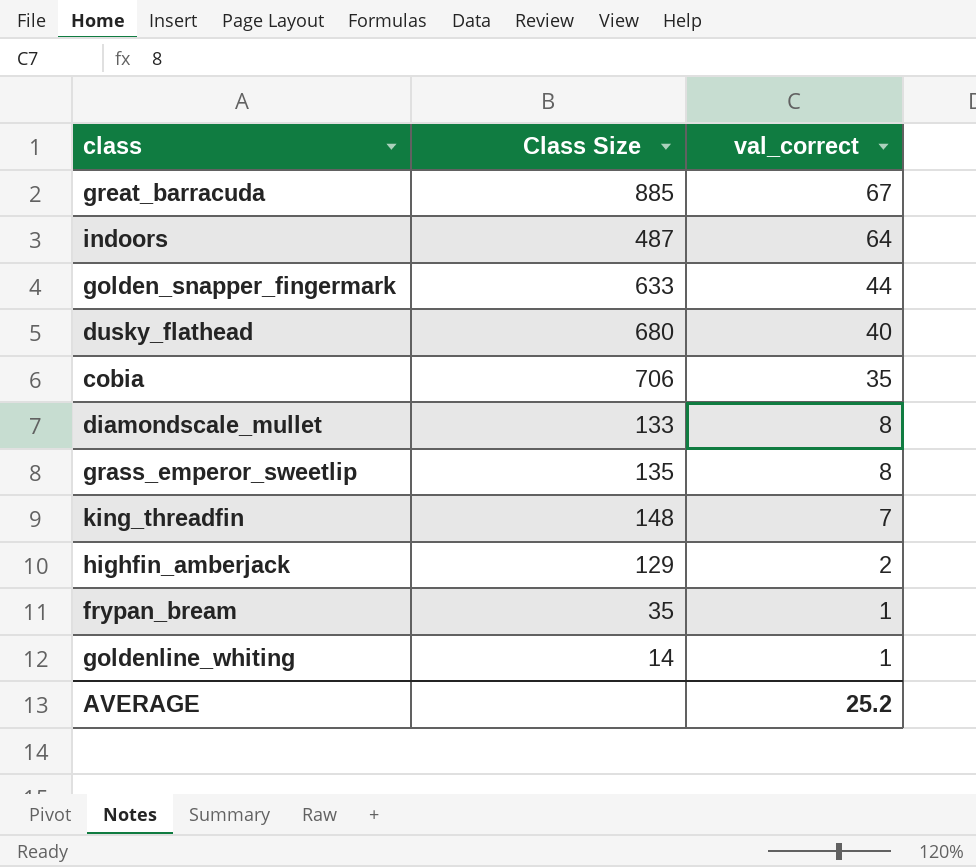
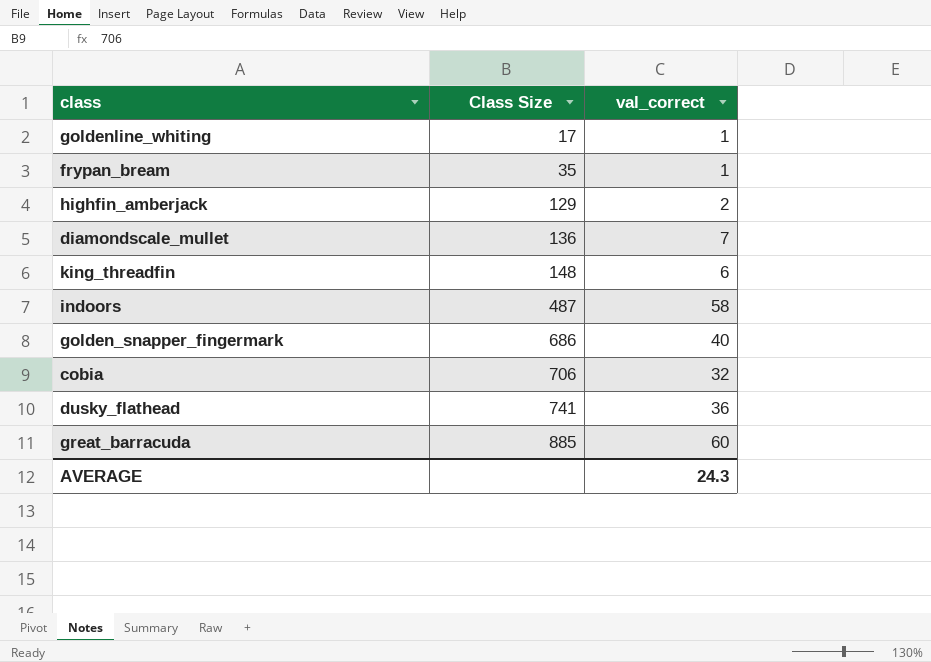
row order: val_correct descending -> Class Size ascending
row grass_emperor_sweetlip: 135 | 8 -> none
goldenline_whiting | Class Size: 14 -> 17
diamondscale_mullet | Class Size: 133 -> 136
diamondscale_mullet | val_correct: 8 -> 7
king_threadfin | val_correct: 7 -> 6
indoors | val_correct: 64 -> 58
golden_snapper_fingermark | Class Size: 633 -> 686
golden_snapper_fingermark | val_correct: 44 -> 40
cobia | val_correct: 35 -> 32
dusky_flathead | Class Size: 680 -> 741
dusky_flathead | val_correct: 40 -> 36
great_barracuda | val_correct: 67 -> 60
AVERAGE | val_correct: 25.2 -> 24.3

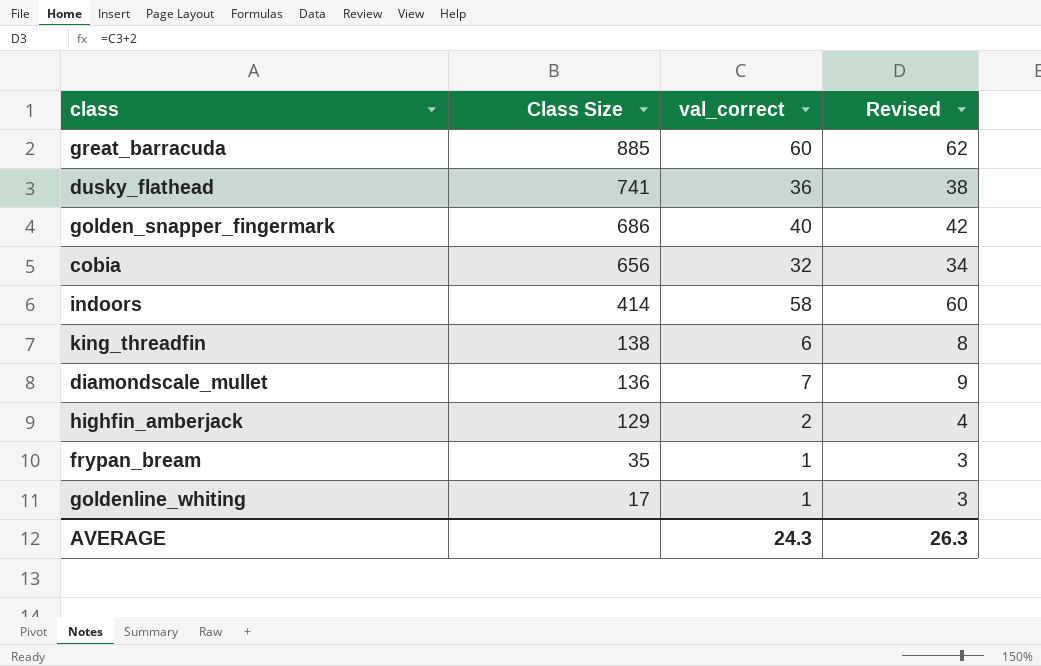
row order: Class Size ascending -> Class Size descending
column Revised | formula: none -> [val_correct] + 2
cobia | Class Size: 706 -> 656
indoors | Class Size: 487 -> 414
king_threadfin | Class Size: 148 -> 138

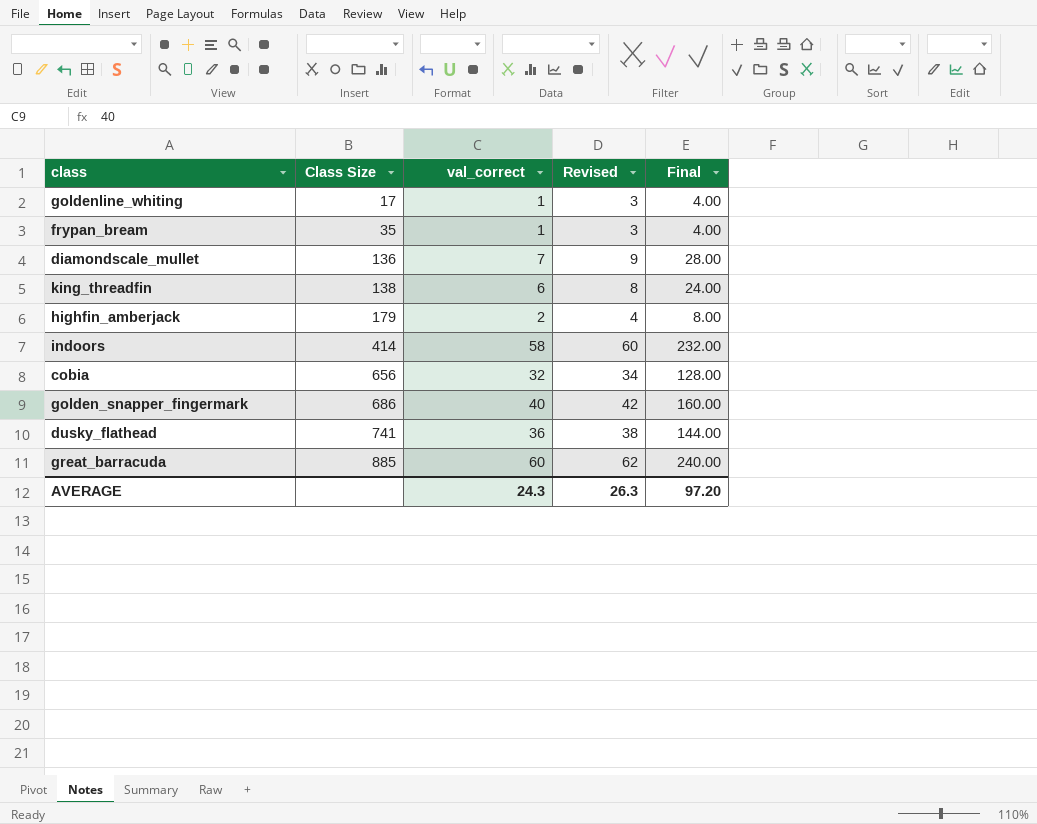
row order: Class Size descending -> Class Size ascending
column Final | formula: none -> [val_correct] * 4
highfin_amberjack | Class Size: 129 -> 179

